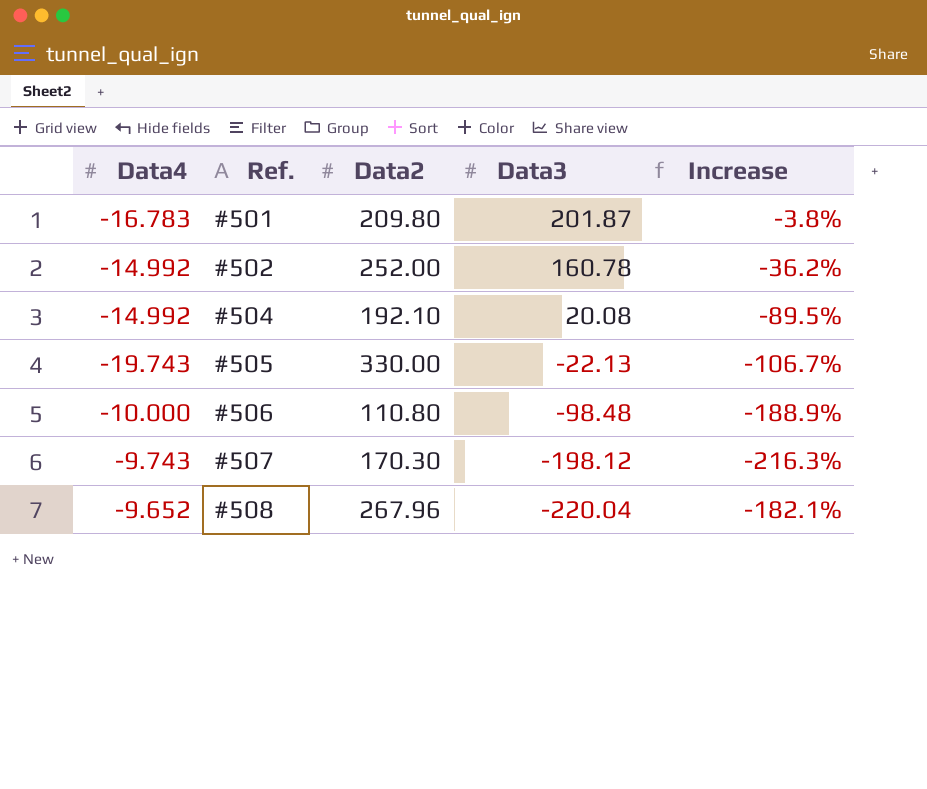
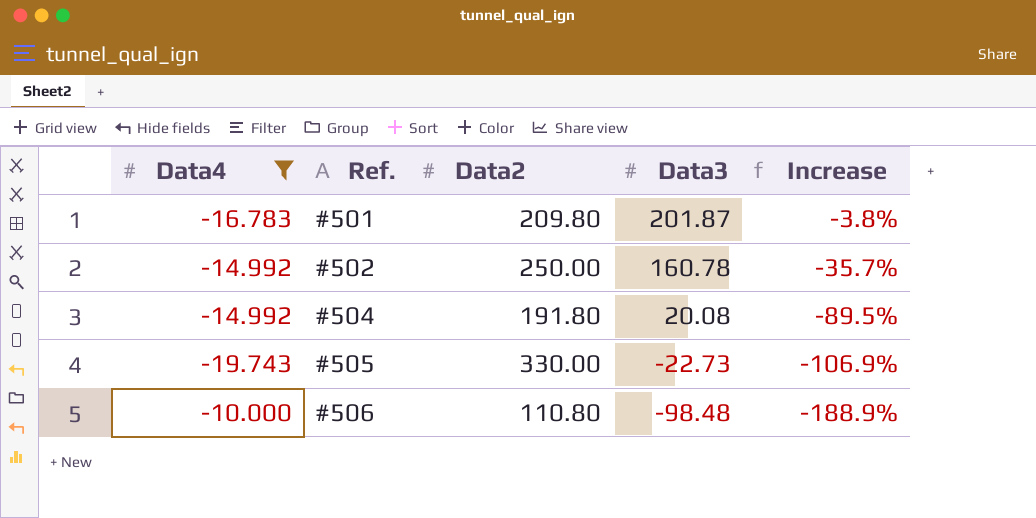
filter: none -> Data4 <= -10.000
#502 | Data2: 252.00 -> 250.00
#502 | Increase: -36.2% -> -35.7%
#504 | Data2: 192.10 -> 191.80
#505 | Data3: -22.13 -> -22.73
#505 | Increase: -106.7% -> -106.9%

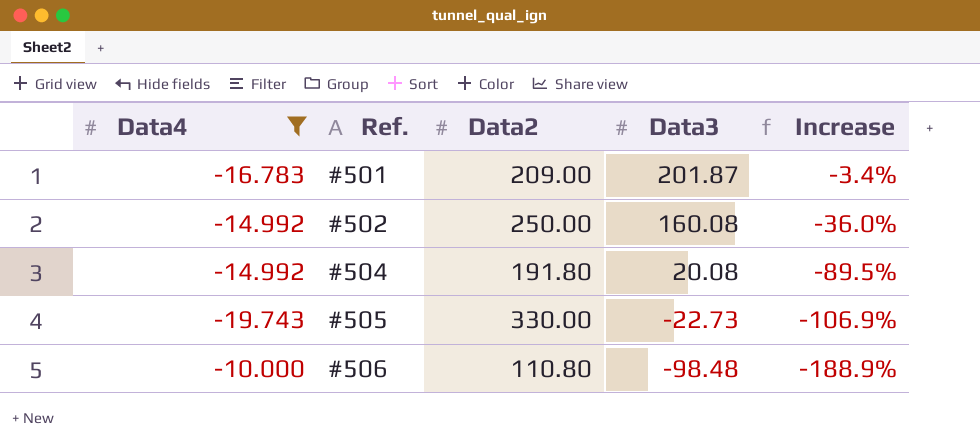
#501 | Data2: 209.80 -> 209.00
#501 | Increase: -3.8% -> -3.4%
#502 | Data3: 160.78 -> 160.08
#502 | Increase: -35.7% -> -36.0%

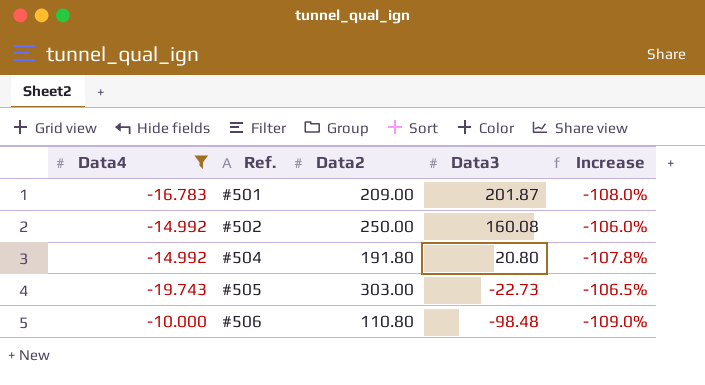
column Increase | formula: ([Data3] - [Data2]) / [Data2] -> ([Data4] - [Data2]) / [Data2]
#504 | Data3: 20.08 -> 20.80
#505 | Data2: 330.00 -> 303.00

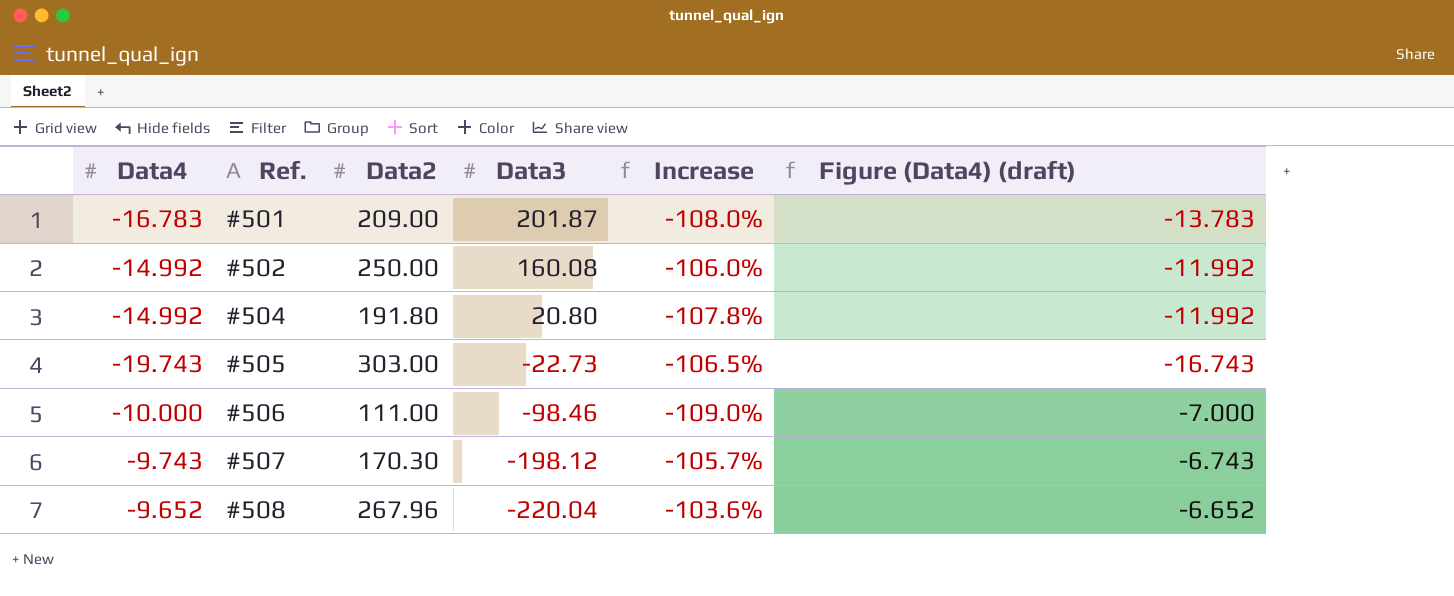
filter: Data4 <= -10.000 -> none
column Figure (Data4) (draft) | formula: none -> [Data4] + 3
#506 | Data2: 110.80 -> 111.00
#506 | Data3: -98.48 -> -98.46

